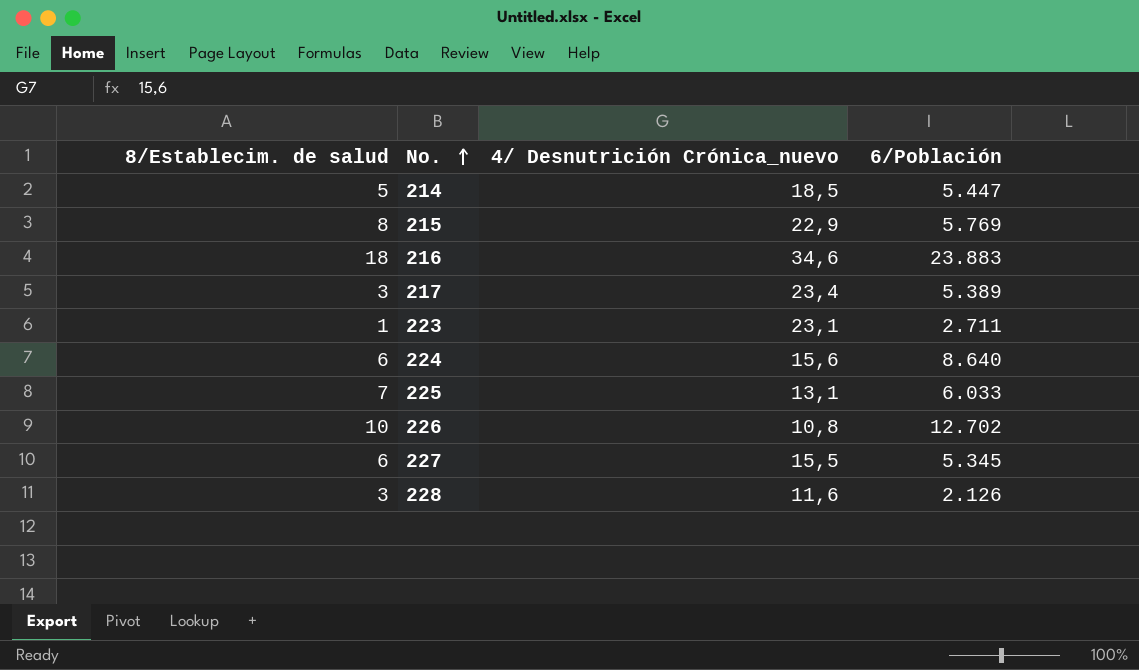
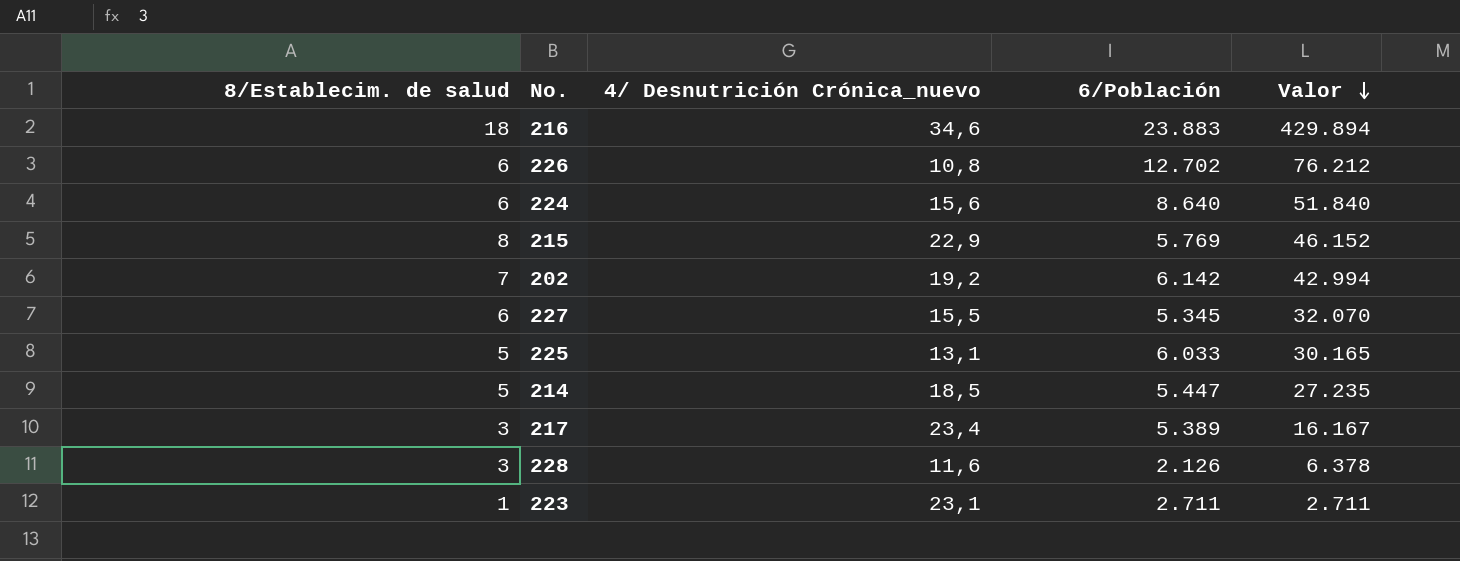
row order: No. ascending -> Valor descending
column Valor | formula: none -> [8/Establecim. de salud] * [6/Población]
226 | 8/Establecim. de salud: 10 -> 6
row 202: none -> 7 | 19,2 | 6.142 | 42.994
225 | 8/Establecim. de salud: 7 -> 5

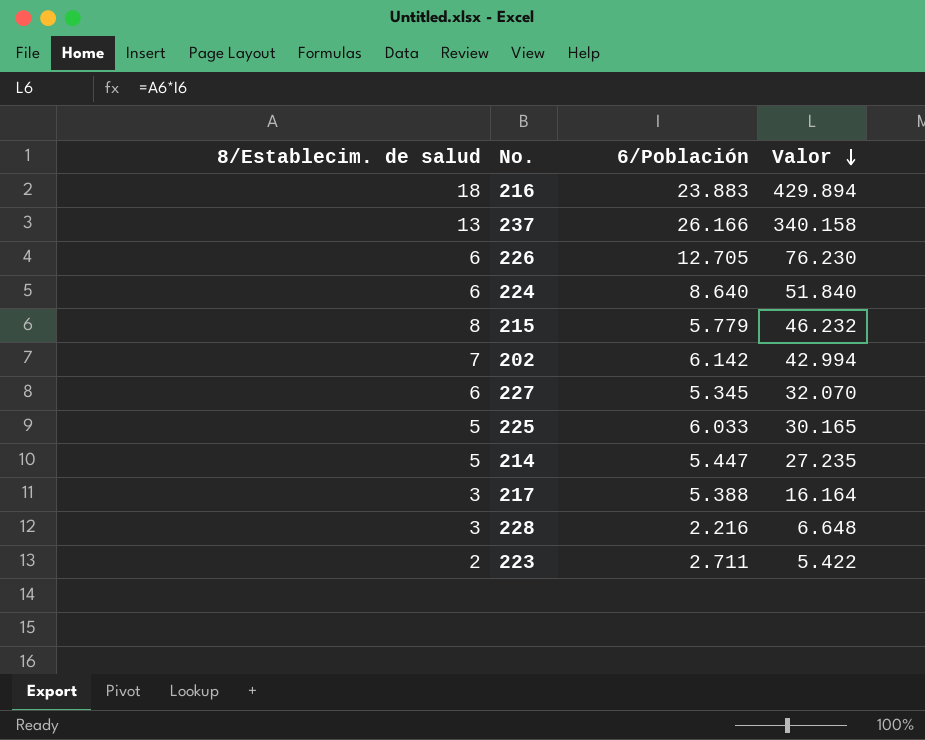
column 4/ Desnutrición Crónica_nuevo | position: 3 -> none
row 237: none -> 13 | 26.166 | 340.158
226 | 6/Población: 12.702 -> 12.705
226 | Valor: 76.212 -> 76.230
215 | 6/Población: 5.769 -> 5.779
215 | Valor: 46.152 -> 46.232
217 | 6/Población: 5.389 -> 5.388
217 | Valor: 16.167 -> 16.164
228 | 6/Población: 2.126 -> 2.216
228 | Valor: 6.378 -> 6.648
223 | 8/Establecim. de salud: 1 -> 2
223 | Valor: 2.711 -> 5.422

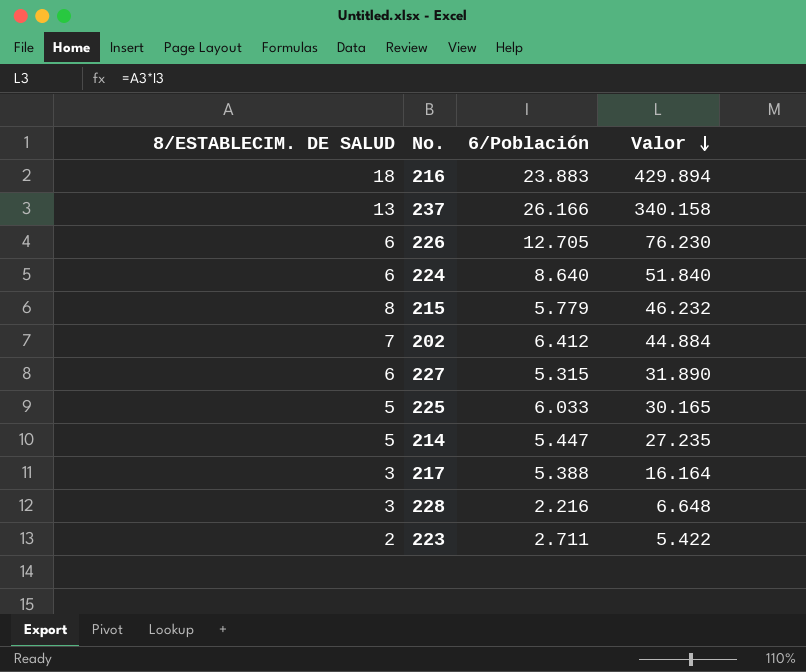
column name: 8/Establecim. de salud -> 8/ESTABLECIM. DE SALUD
202 | 6/Población: 6.142 -> 6.412
202 | Valor: 42.994 -> 44.884
227 | 6/Población: 5.345 -> 5.315
227 | Valor: 32.070 -> 31.890

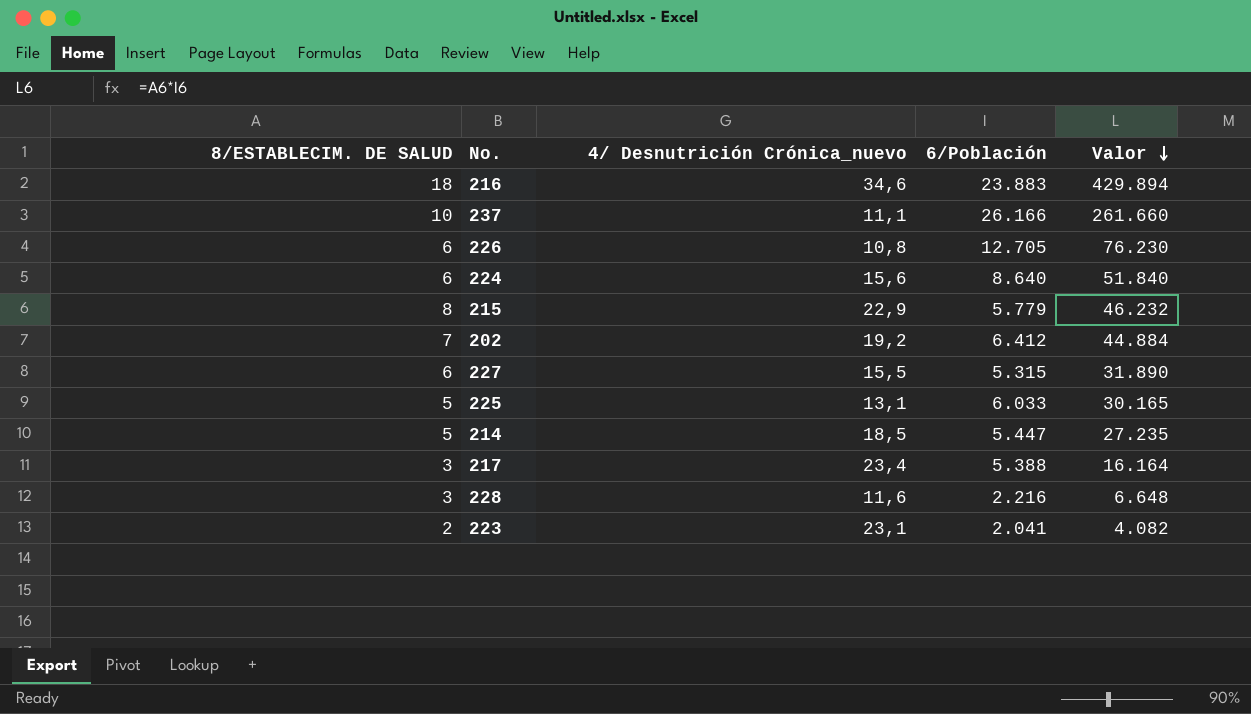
column 4/ Desnutrición Crónica_nuevo | position: none -> 3
237 | 8/ESTABLECIM. DE SALUD: 13 -> 10
237 | Valor: 340.158 -> 261.660
223 | 6/Población: 2.711 -> 2.041
223 | Valor: 5.422 -> 4.082

